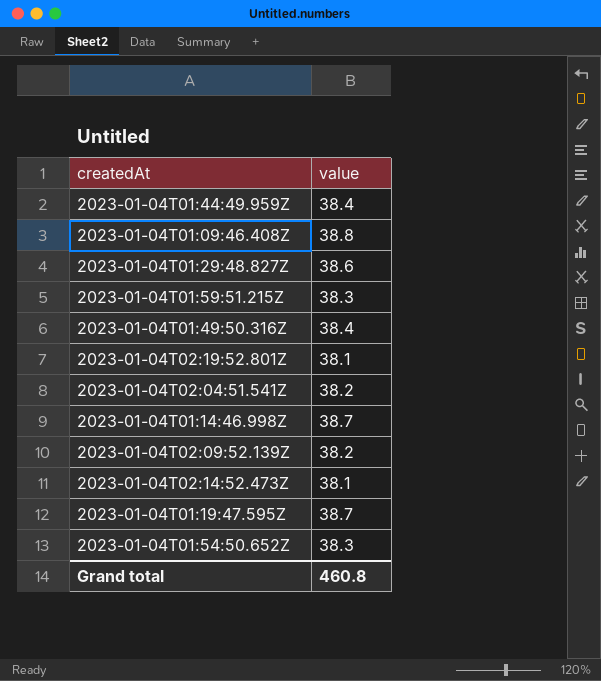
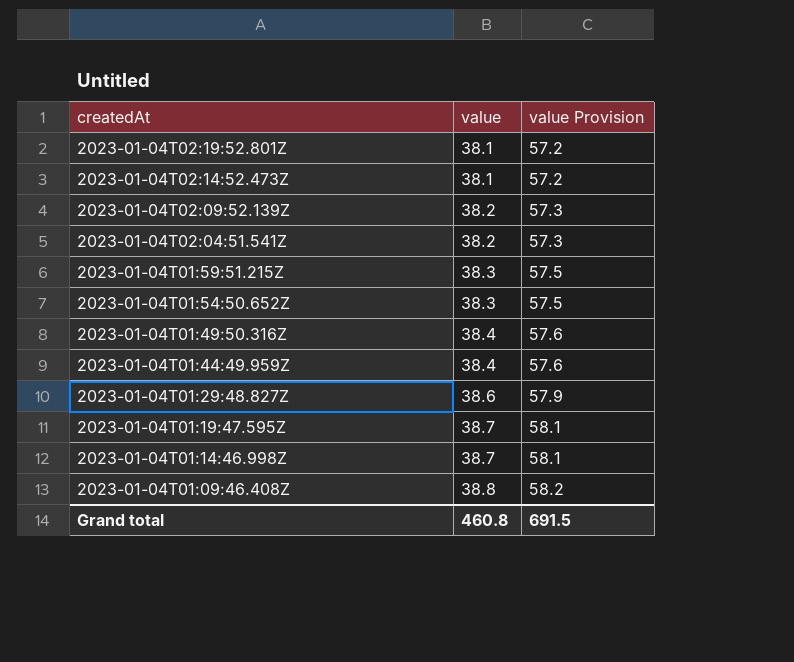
row order: none -> createdAt descending
column value Provision | formula: none -> [value] * 1.5

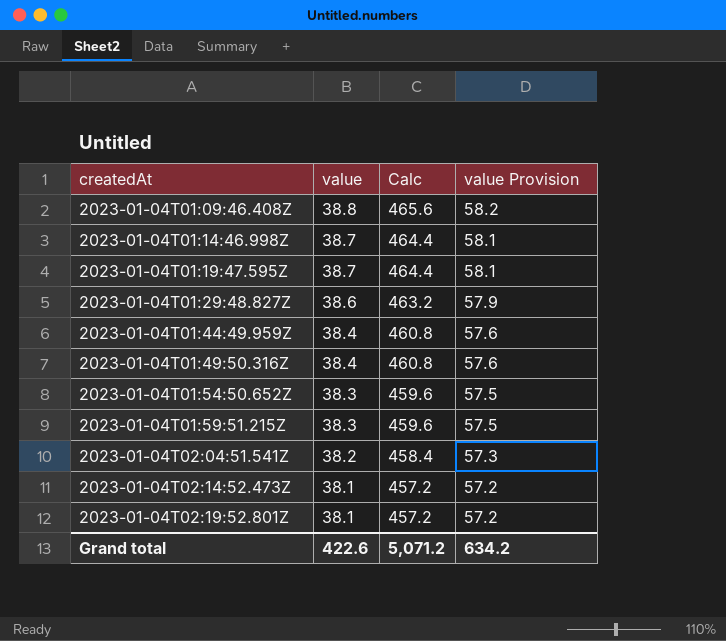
row order: createdAt descending -> createdAt ascending
column Calc | formula: none -> [value] * 12
row 2023-01-04T02:09:52.139Z: 38.2 | 57.3 -> none
Grand total | value: 460.8 -> 422.6
Grand total | value Provision: 691.5 -> 634.2

